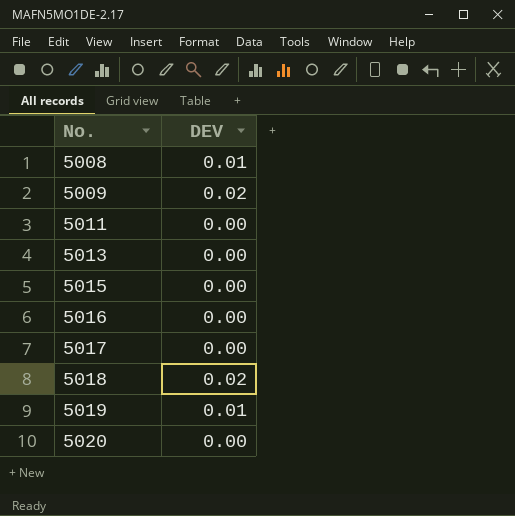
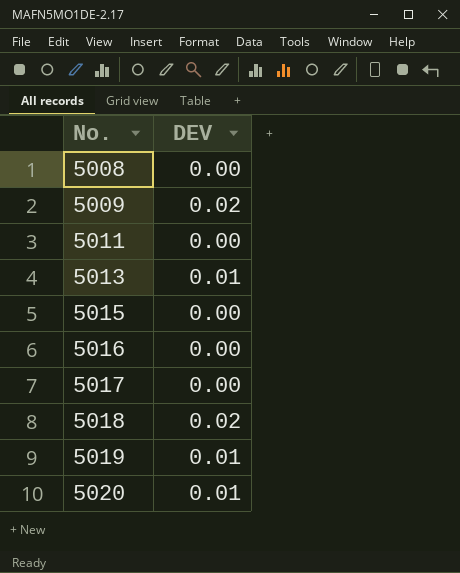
5008 | DEV: 0.01 -> 0.00
5013 | DEV: 0.00 -> 0.01
5020 | DEV: 0.00 -> 0.01

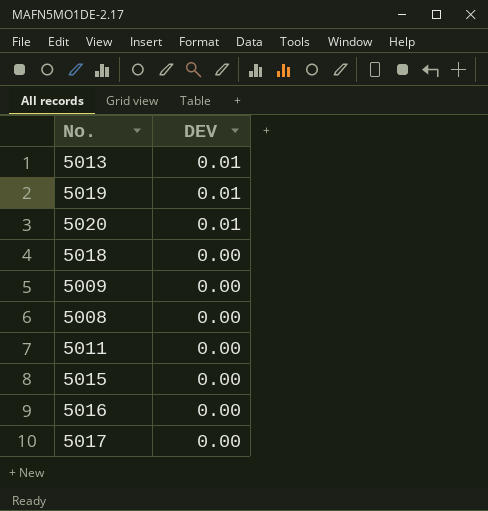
row order: No. ascending -> DEV descending
5018 | DEV: 0.02 -> 0.00
5009 | DEV: 0.02 -> 0.00

